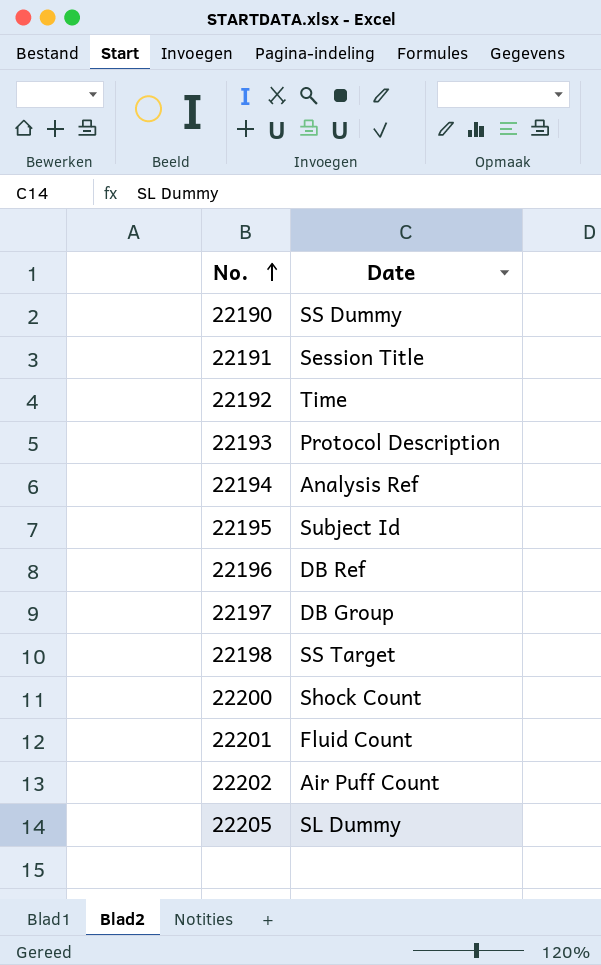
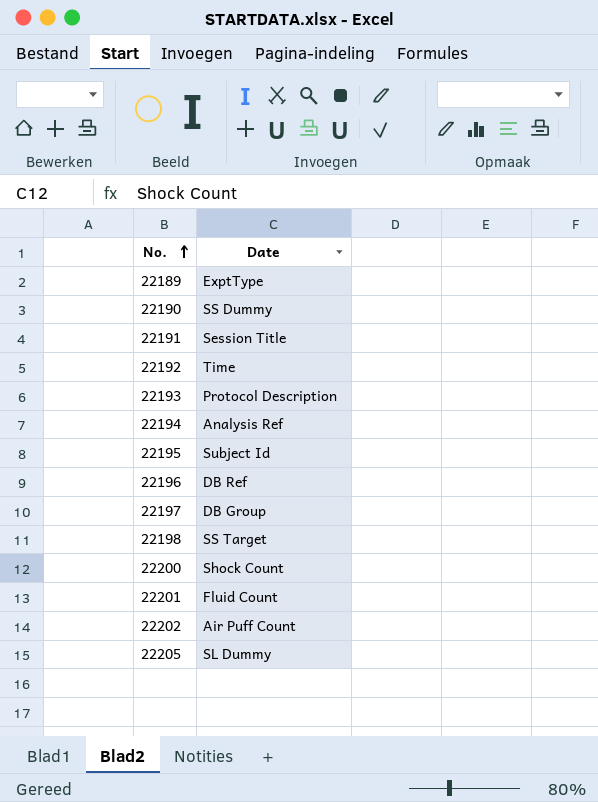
row 22189: none -> ExptType

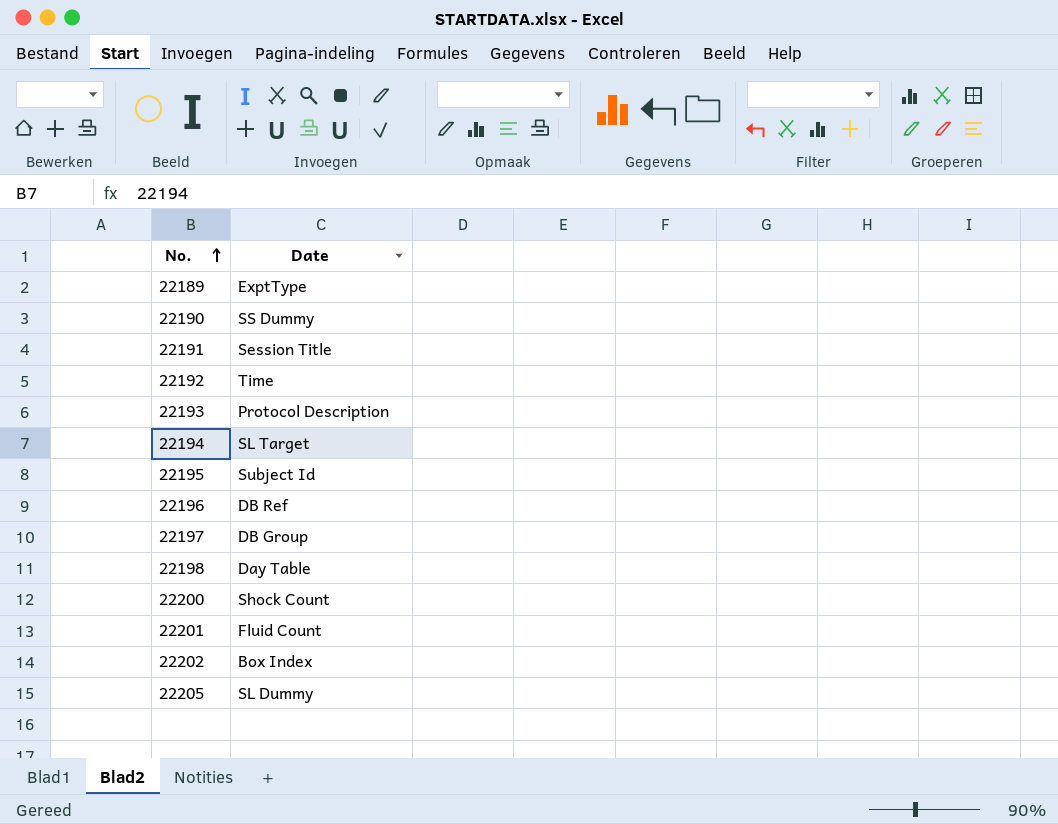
22194 | Date: Analysis Ref -> SL Target
22198 | Date: SS Target -> Day Table
22202 | Date: Air Puff Count -> Box Index

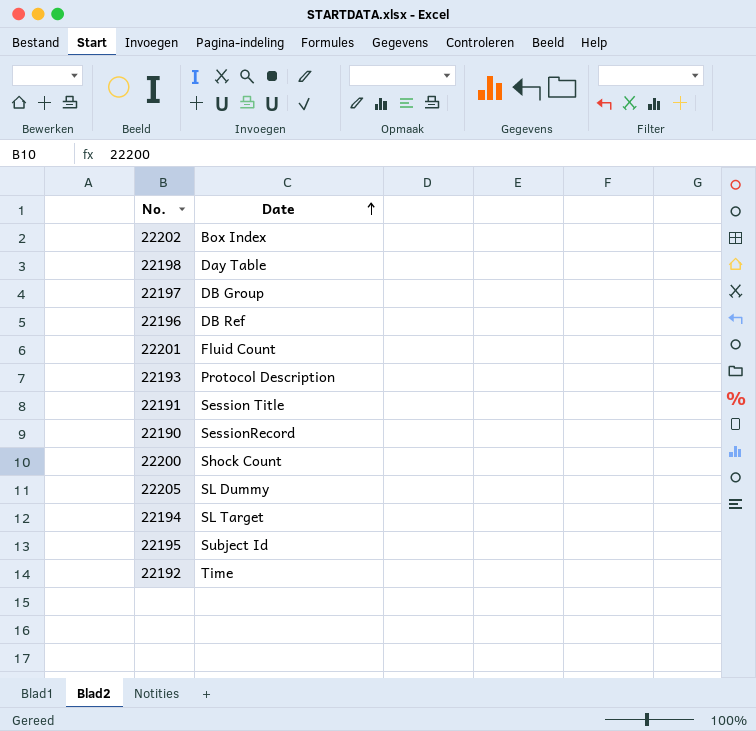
row order: No. ascending -> Date ascending
row 22189: ExptType -> none
22190 | Date: SS Dummy -> SessionRecord

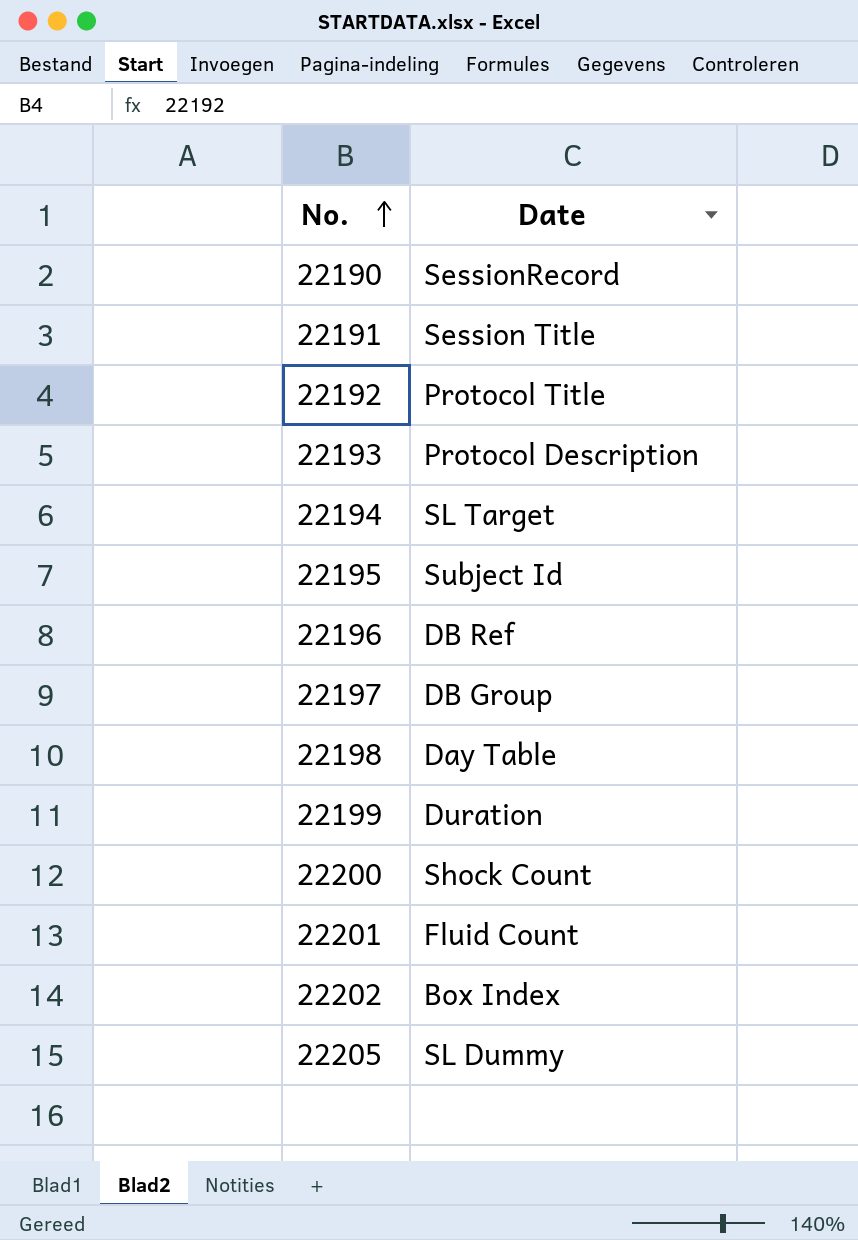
row order: Date ascending -> No. ascending
22192 | Date: Time -> Protocol Title
row 22199: none -> Duration

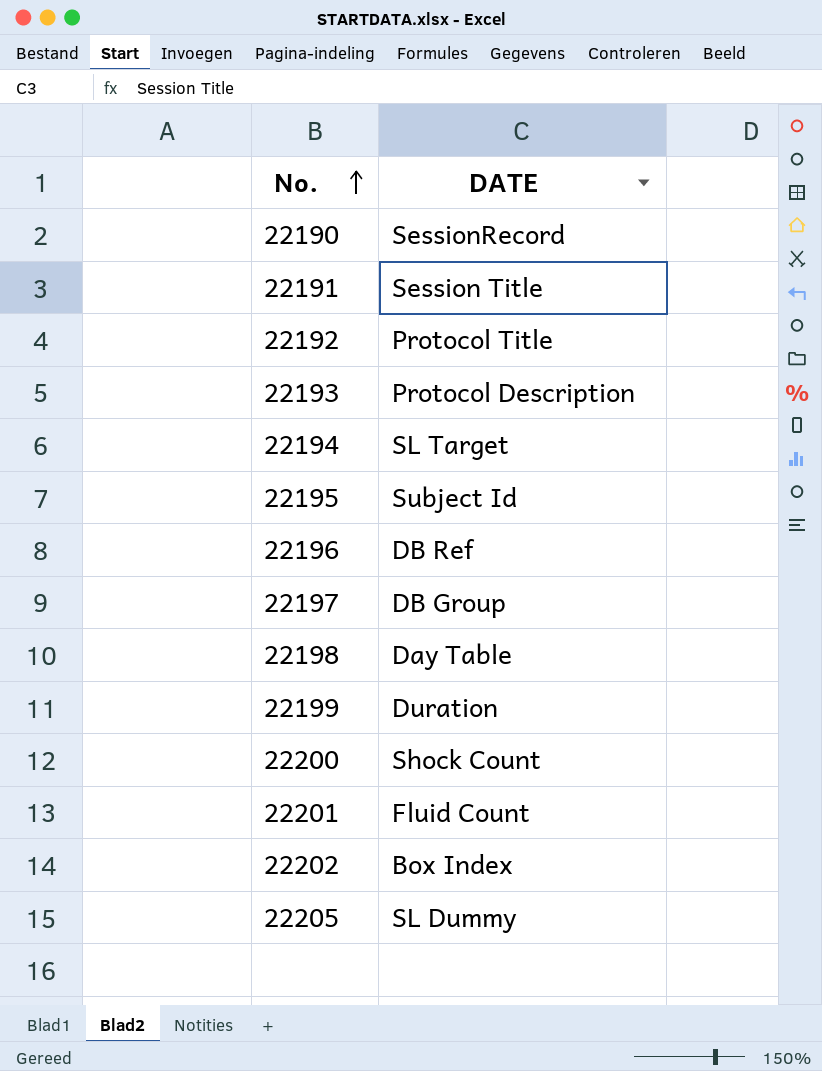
column name: Date -> DATE

